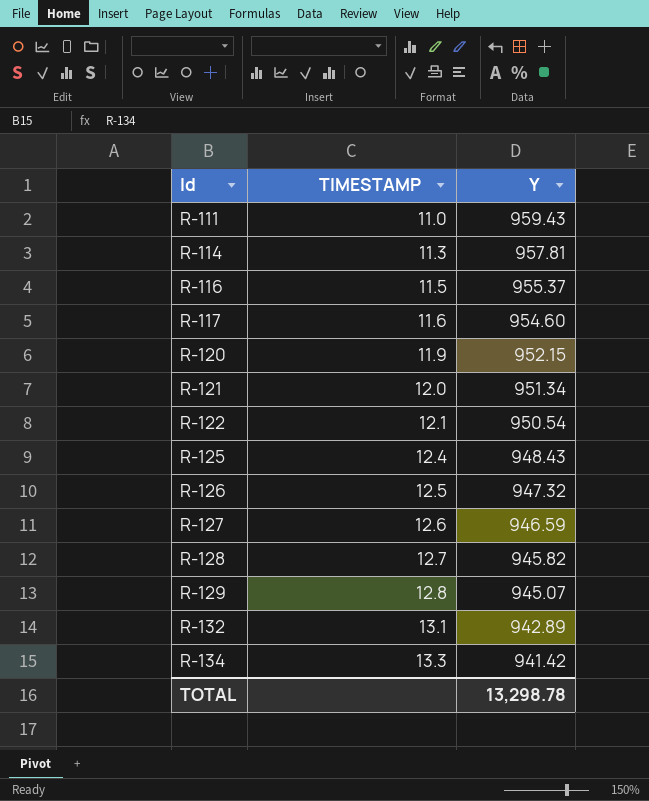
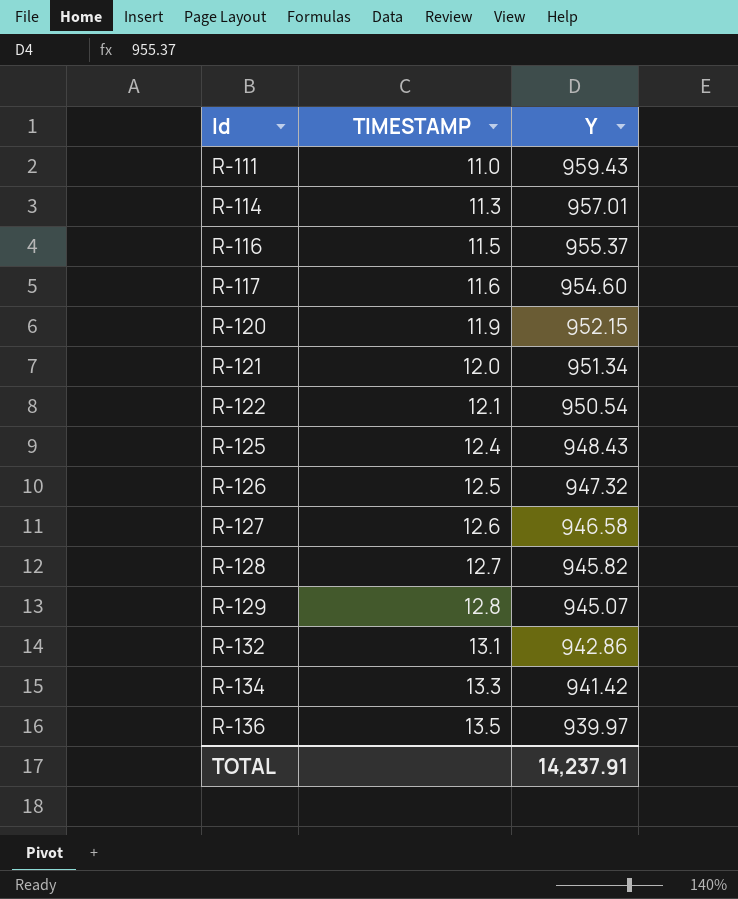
R-114 | Y: 957.81 -> 957.01
R-127 | Y: 946.59 -> 946.58
R-132 | Y: 942.89 -> 942.86
row R-136: none -> 13.5 | 939.97
TOTAL | Y: 13,298.78 -> 14,237.91

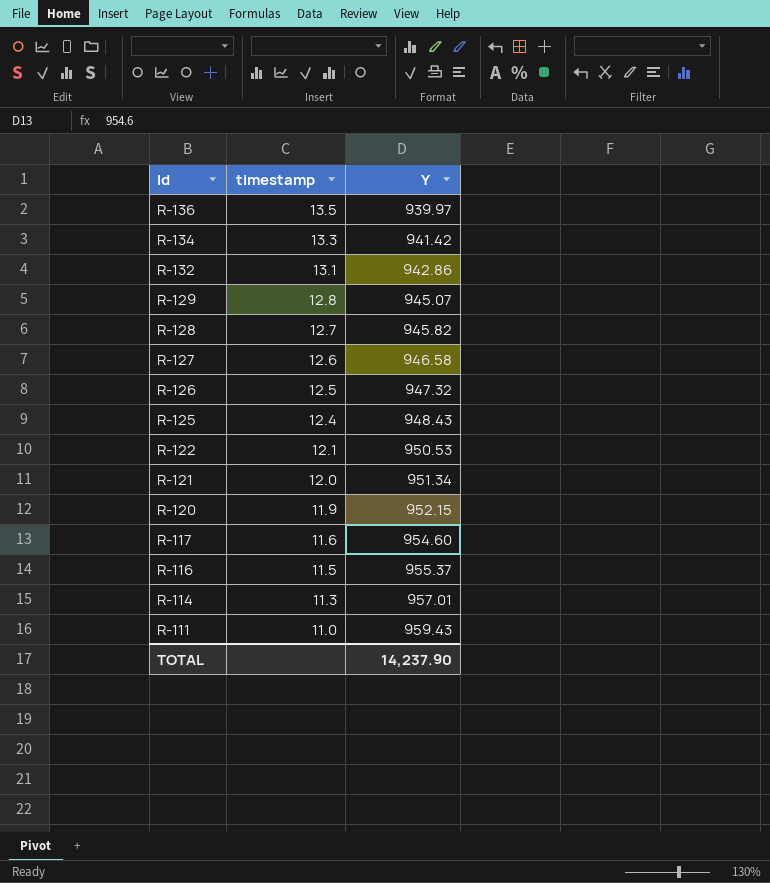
row order: Id ascending -> Id descending
column name: TIMESTAMP -> timestamp
R-122 | Y: 950.54 -> 950.53
TOTAL | Y: 14,237.91 -> 14,237.90

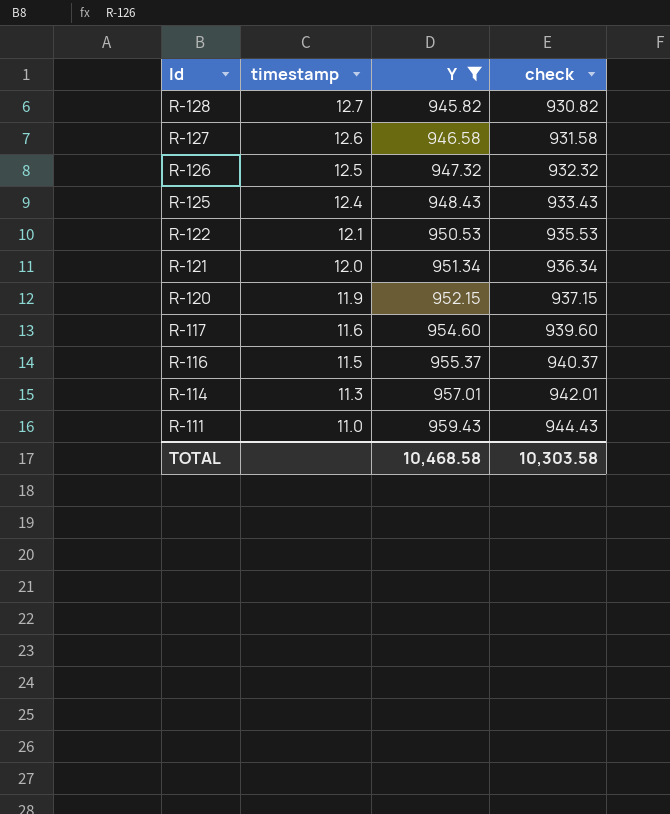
filter: none -> Y >= 945.82
column check | formula: none -> [Y] - 15
TOTAL | Y: 14,237.90 -> 10,468.58

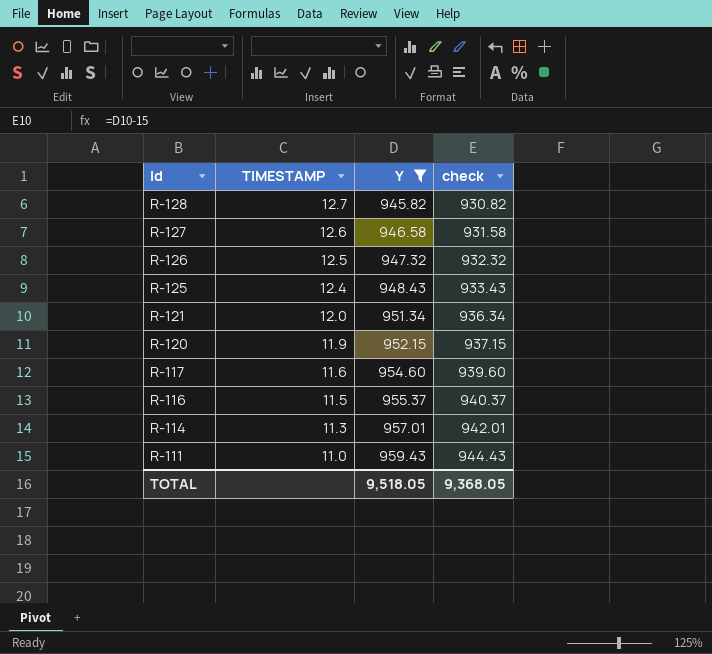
column name: timestamp -> TIMESTAMP
row R-122: 12.1 | 950.53 | 935.53 -> none
TOTAL | Y: 10,468.58 -> 9,518.05
TOTAL | check: 10,303.58 -> 9,368.05

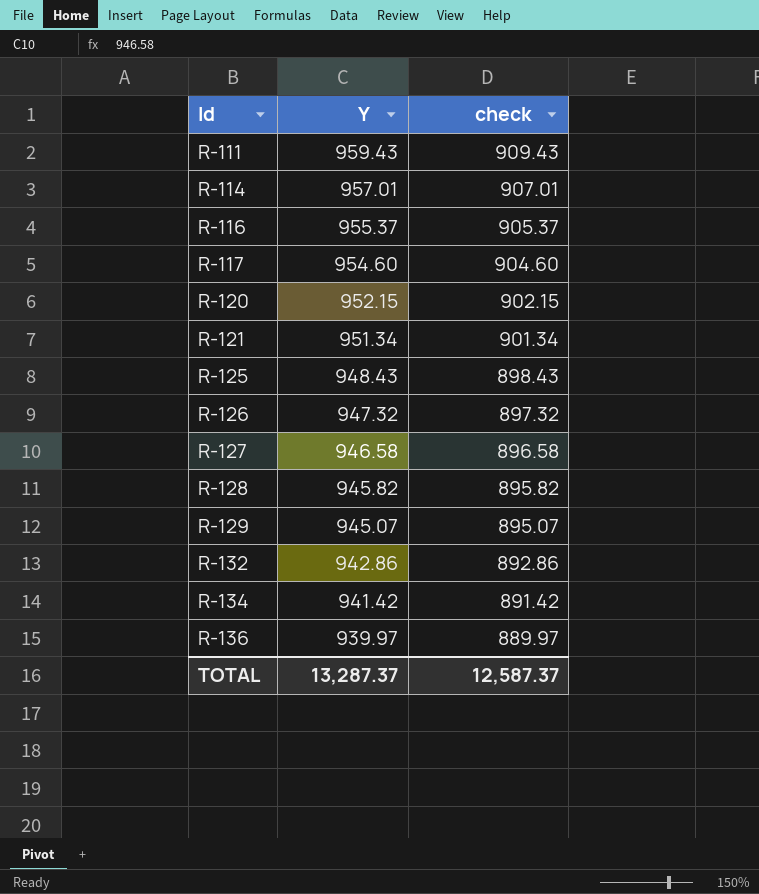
filter: Y >= 945.82 -> none
row order: Id descending -> Id ascending
column TIMESTAMP | position: 2 -> none
column check | formula: [Y] - 15 -> [Y] - 50
TOTAL | Y: 9,518.05 -> 13,287.37
TOTAL | check: 9,368.05 -> 12,587.37

